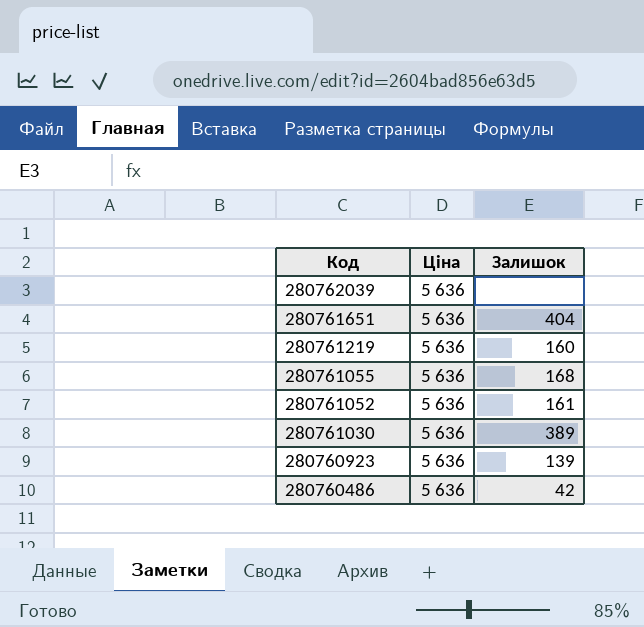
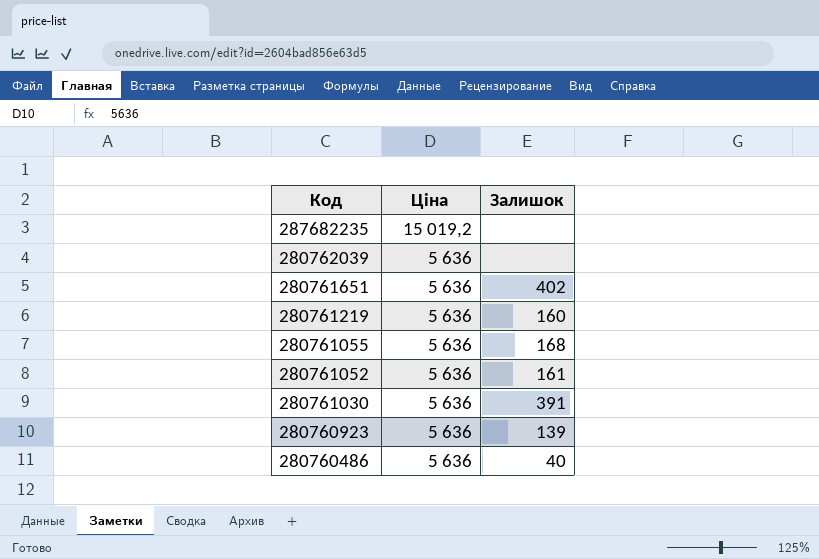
row 287682235: none -> 15 019,2 | none
280761651 | Залишок: 404 -> 402
280761030 | Залишок: 389 -> 391
280760486 | Залишок: 42 -> 40

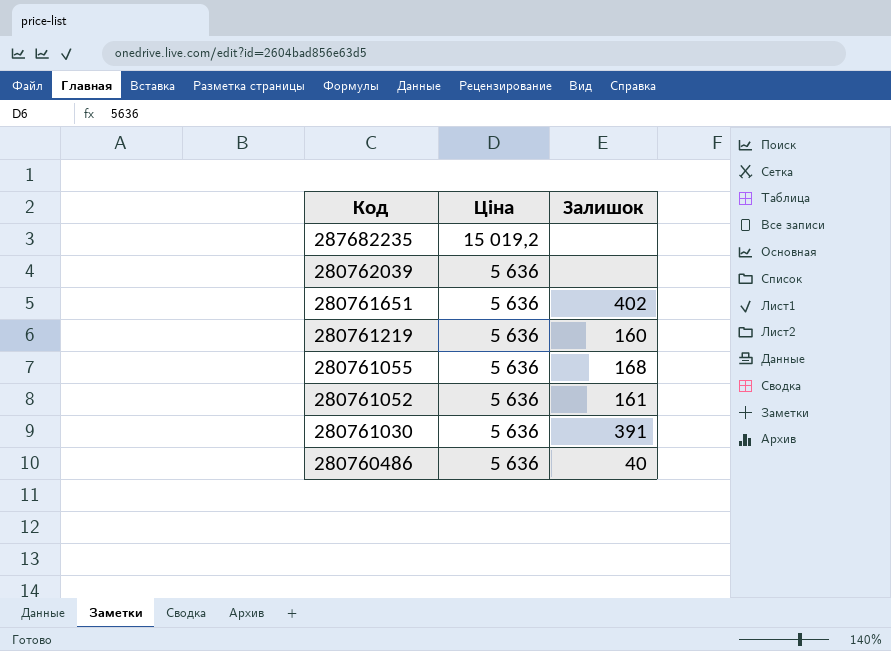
row 280760923: 5 636 | 139 -> none

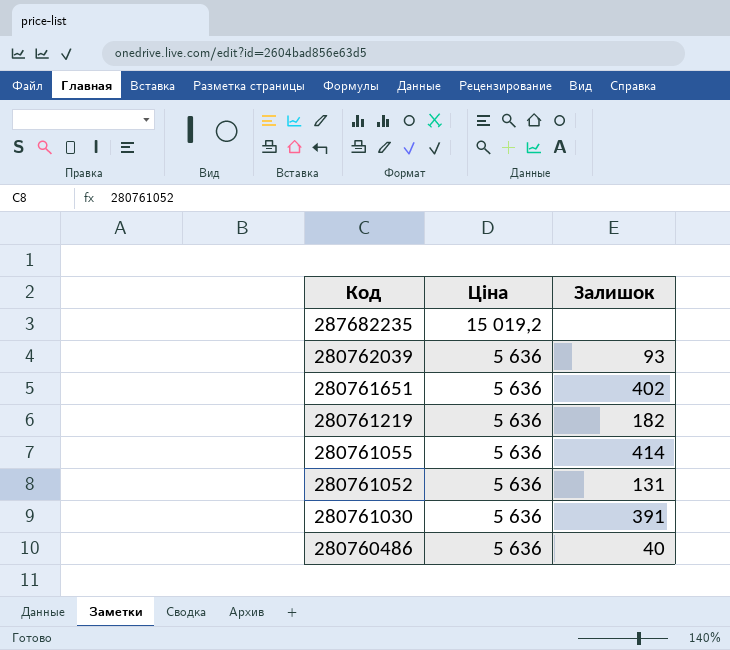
280762039 | Залишок: none -> 93
280761219 | Залишок: 160 -> 182
280761055 | Залишок: 168 -> 414
280761052 | Залишок: 161 -> 131

